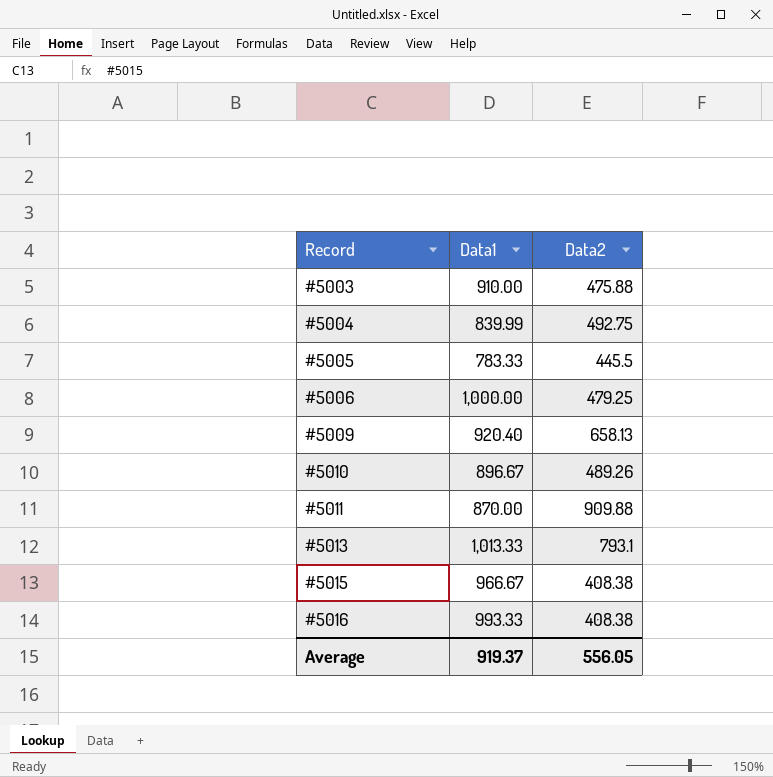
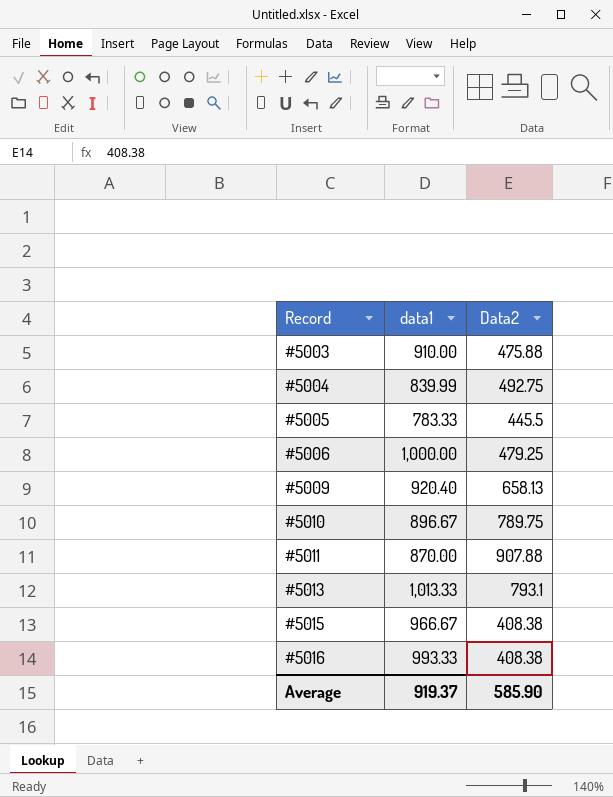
column name: Data1 -> data1
#5010 | Data2: 489.26 -> 789.75
#5011 | Data2: 909.88 -> 907.88
Average | Data2: 556.05 -> 585.90

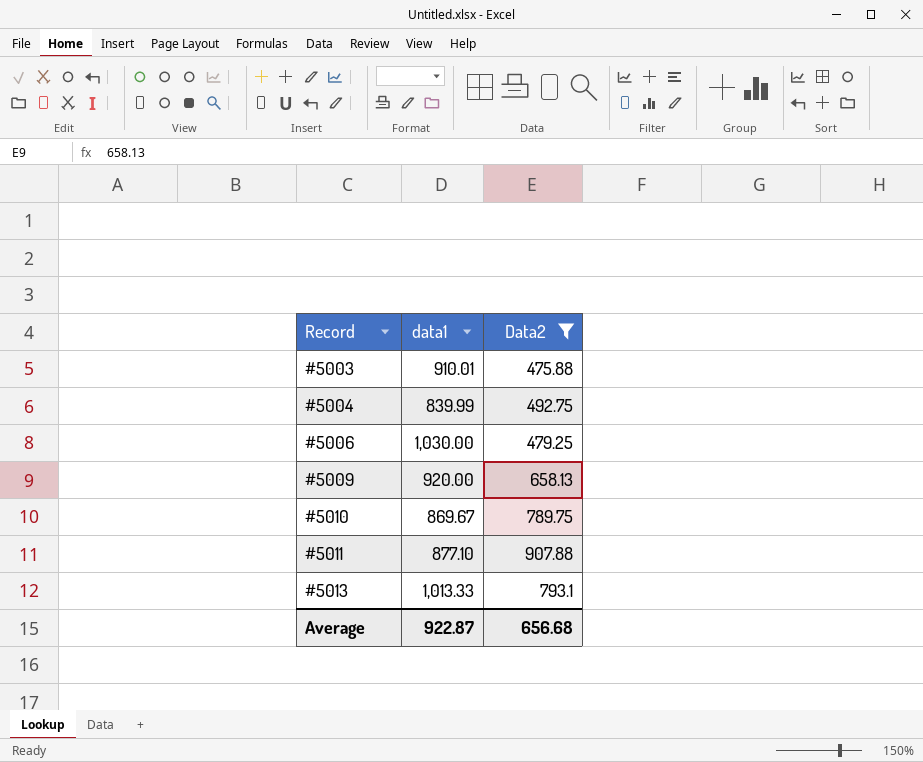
filter: none -> Data2 >= 475.88
#5003 | data1: 910.00 -> 910.01
#5006 | data1: 1,000.00 -> 1,030.00
#5009 | data1: 920.40 -> 920.00
#5010 | data1: 896.67 -> 869.67
#5011 | data1: 870.00 -> 877.10
Average | data1: 919.37 -> 922.87
Average | Data2: 585.90 -> 656.68

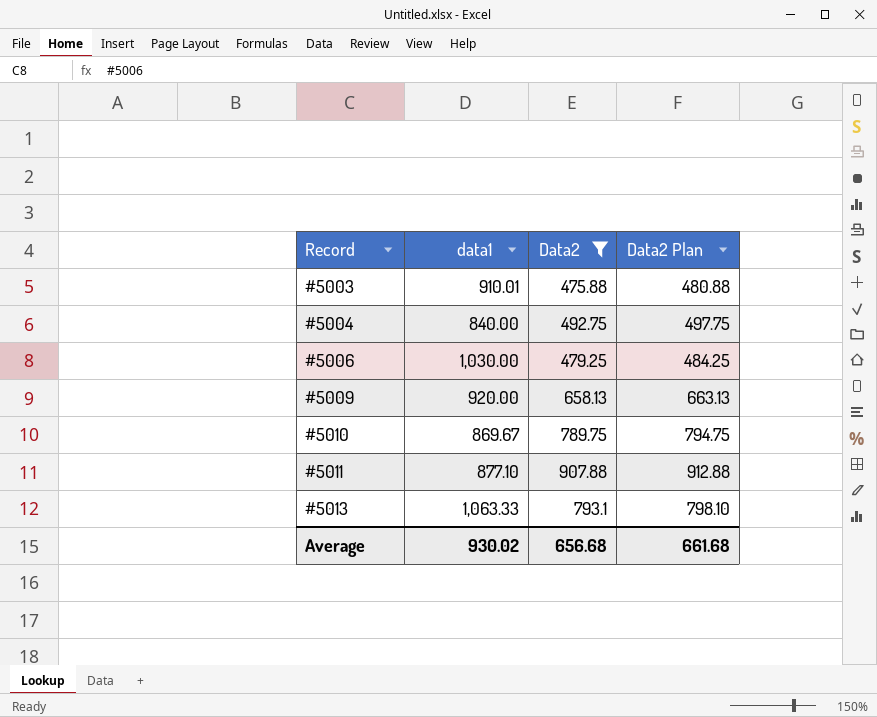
column Data2 Plan | formula: none -> [Data2] + 5
#5004 | data1: 839.99 -> 840.00
#5013 | data1: 1,013.33 -> 1,063.33
Average | data1: 922.87 -> 930.02

